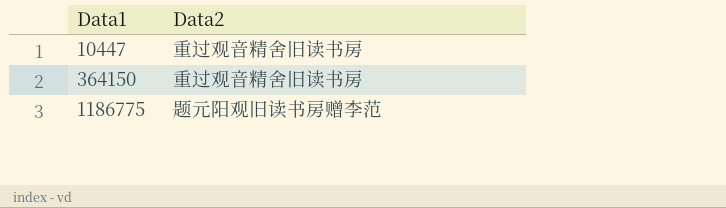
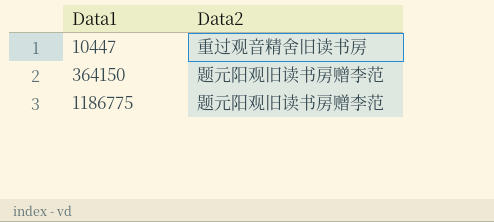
364150 | Data2: 重过观音精舍旧读书房 -> 题元阳观旧读书房赠李范

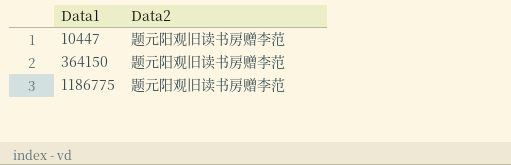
10447 | Data2: 重过观音精舍旧读书房 -> 题元阳观旧读书房赠李范

